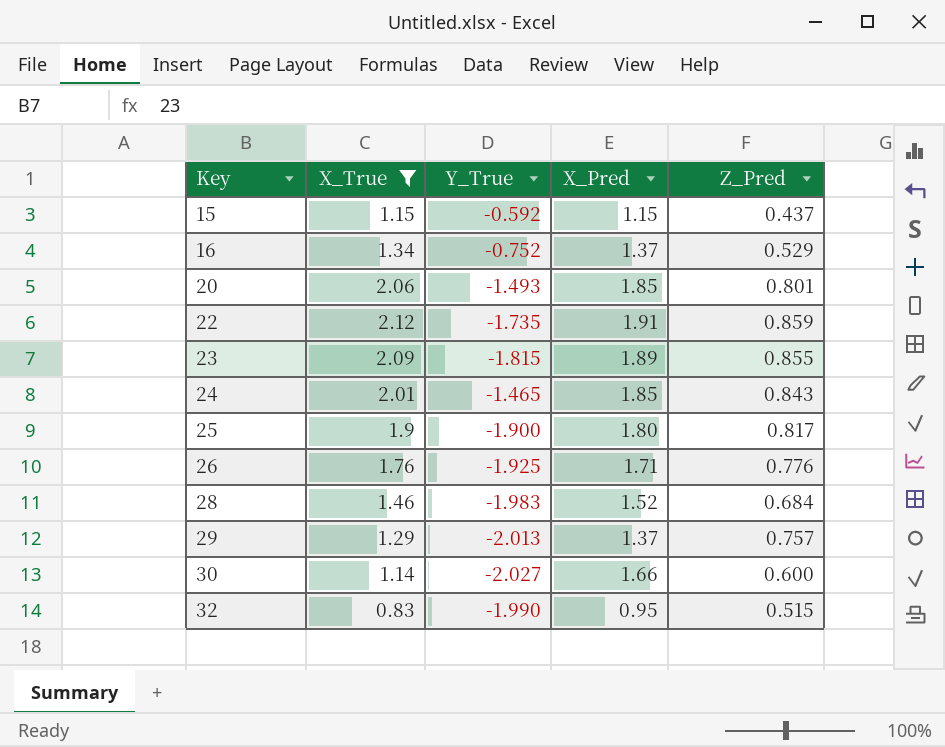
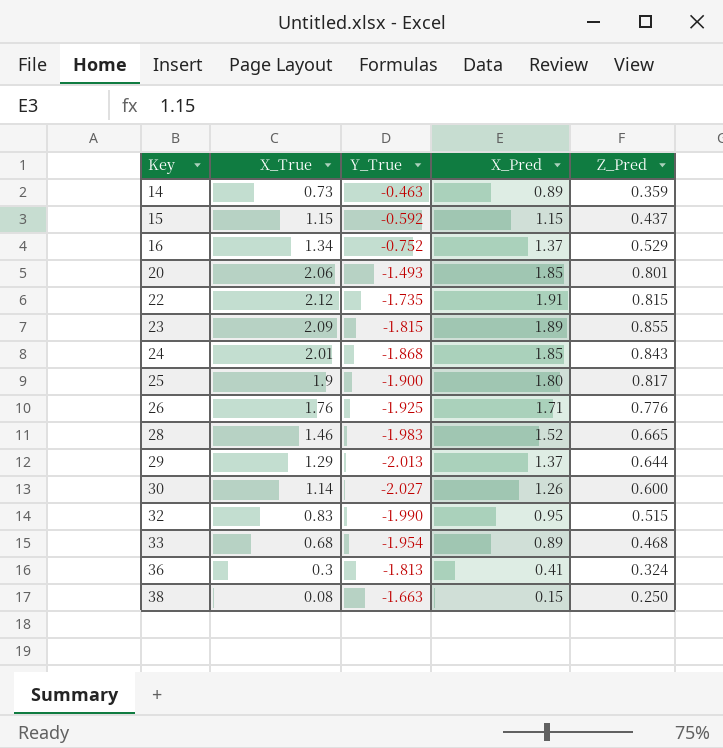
filter: X_True >= 0.83 -> none
22 | Z_Pred: 0.859 -> 0.815
24 | Y_True: -1.465 -> -1.868
28 | Z_Pred: 0.684 -> 0.665
29 | Z_Pred: 0.757 -> 0.644
30 | X_Pred: 1.66 -> 1.26

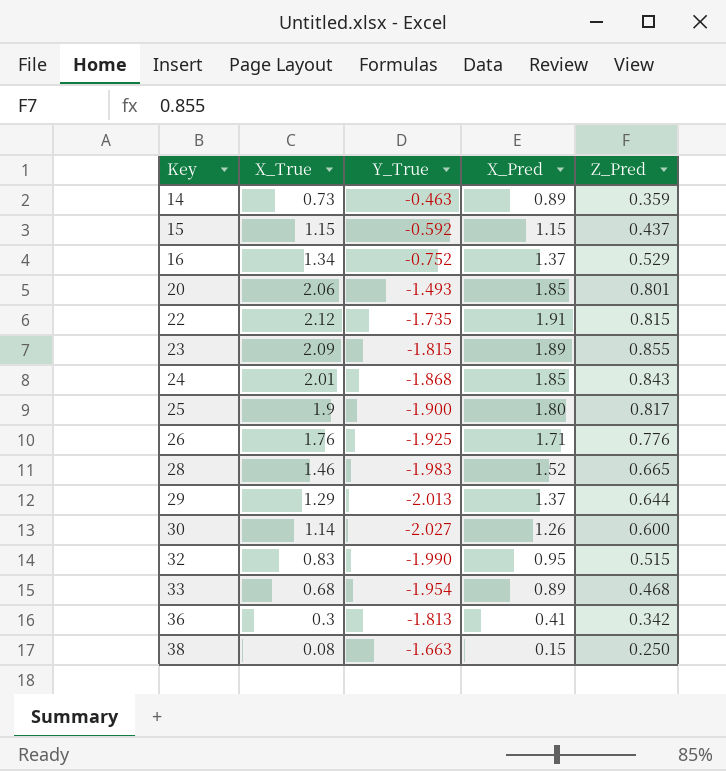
36 | Z_Pred: 0.324 -> 0.342

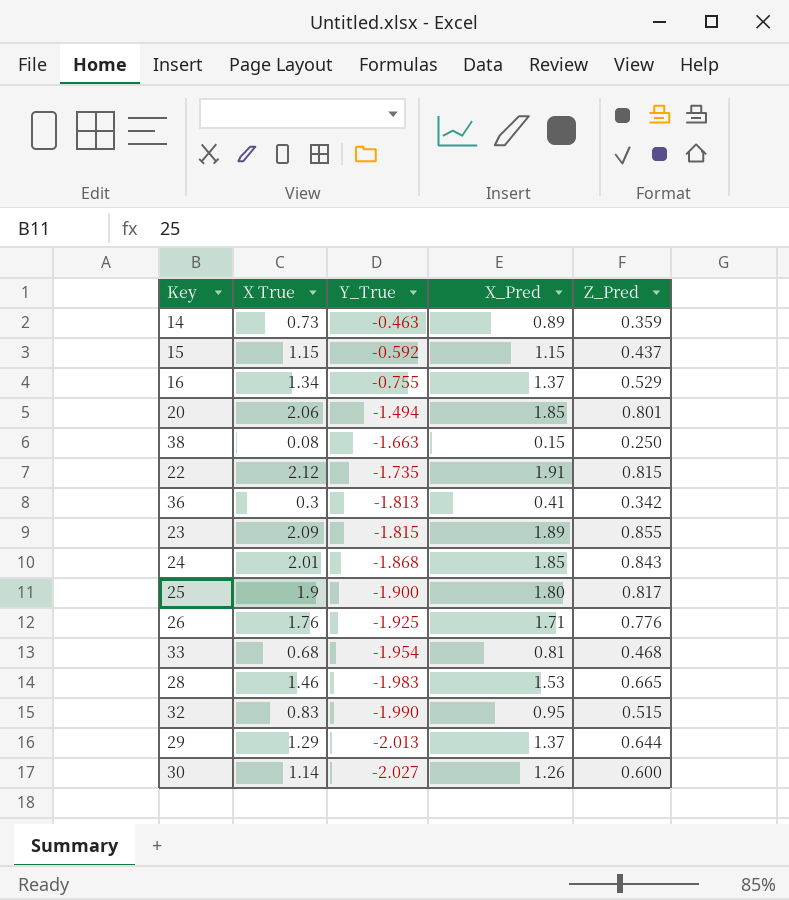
row order: Key ascending -> Y_True descending
column name: X_True -> X True
16 | Y_True: -0.752 -> -0.755
20 | Y_True: -1.493 -> -1.494
33 | X_Pred: 0.89 -> 0.81
28 | X_Pred: 1.52 -> 1.53

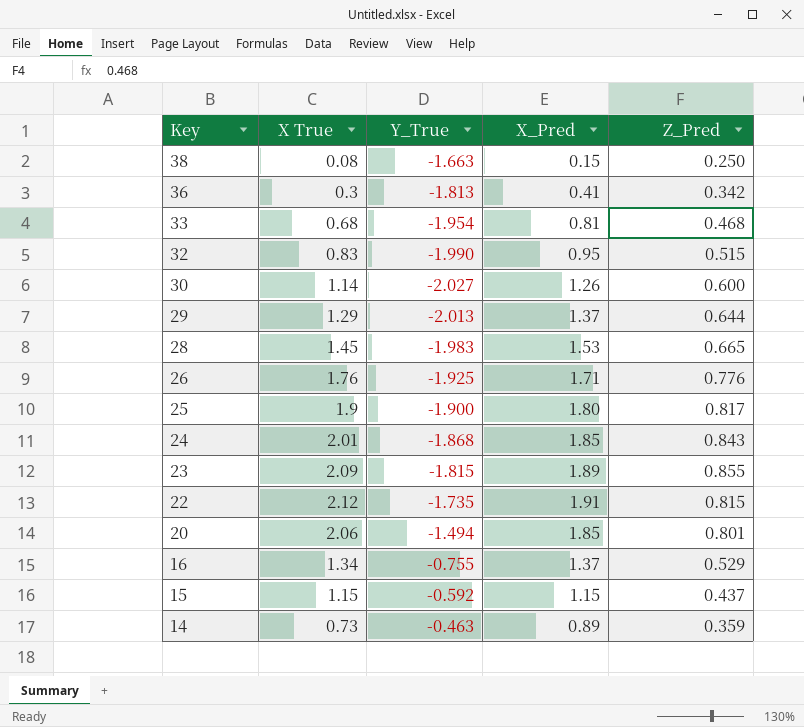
row order: Y_True descending -> Key descending
28 | X True: 1.46 -> 1.45

